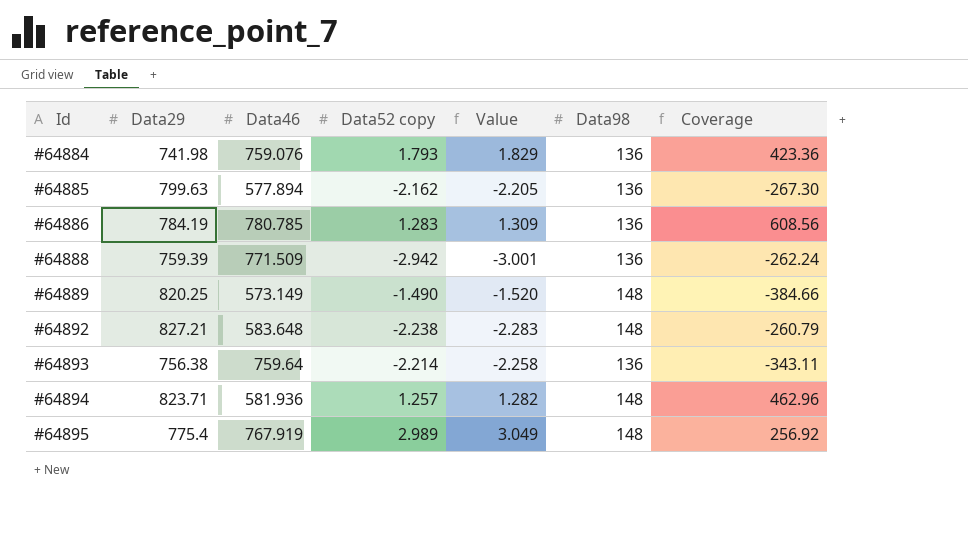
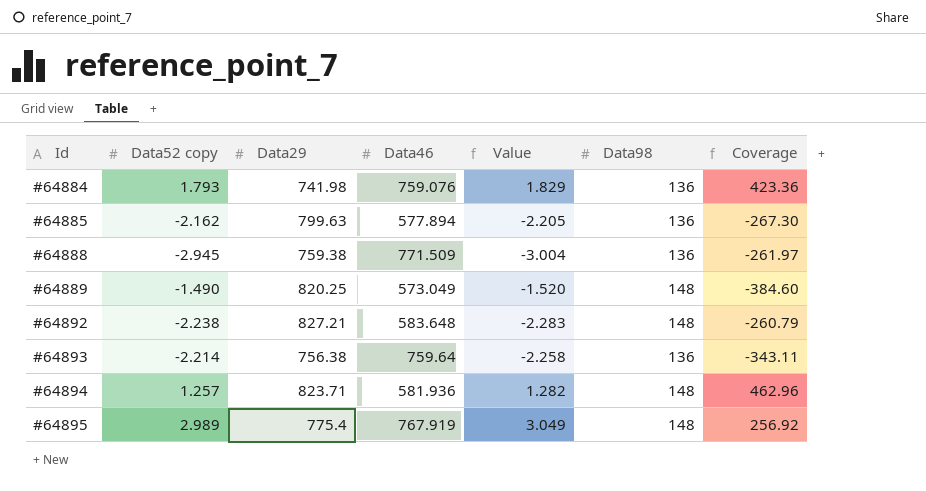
column Data52 copy | position: 4 -> 2
row #64886: 784.19 | 780.785 | 1.283 | 1.309 | 136 | 608.56 -> none
#64888 | Data52 copy: -2.942 -> -2.945
#64888 | Data29: 759.39 -> 759.38
#64888 | Value: -3.001 -> -3.004
#64888 | Coverage: -262.24 -> -261.97
#64889 | Data46: 573.149 -> 573.049
#64889 | Coverage: -384.66 -> -384.60

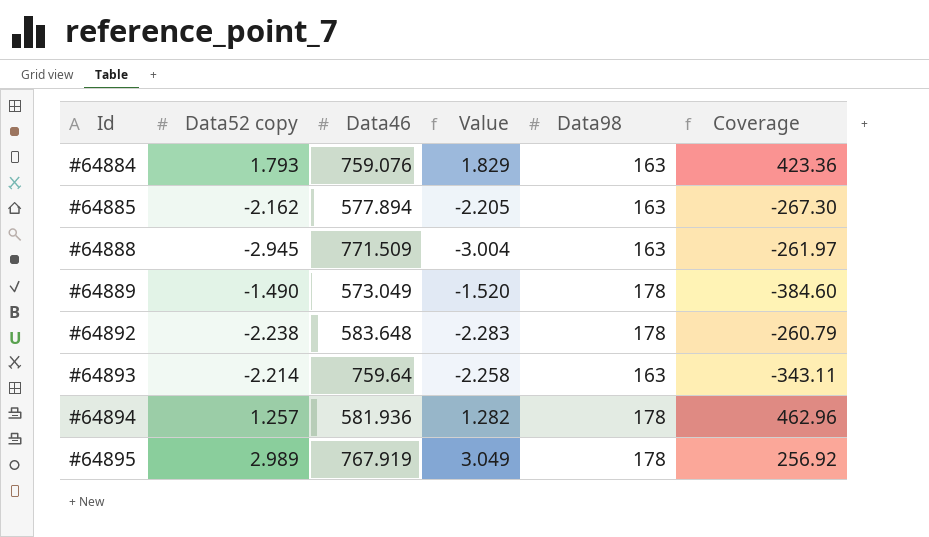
column Data29 | position: 3 -> none
#64884 | Data98: 136 -> 163
#64885 | Data98: 136 -> 163
#64888 | Data98: 136 -> 163
#64889 | Data98: 148 -> 178
#64892 | Data98: 148 -> 178
#64893 | Data98: 136 -> 163
#64894 | Data98: 148 -> 178
#64895 | Data98: 148 -> 178

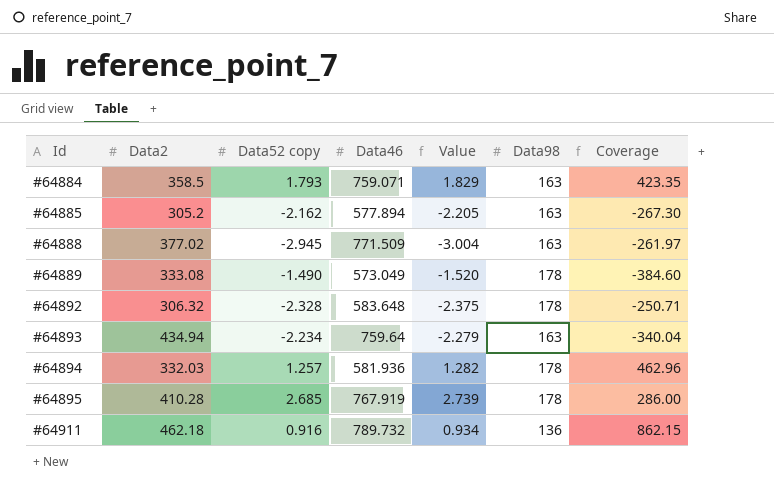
column Data2 | position: none -> 2
#64884 | Data46: 759.076 -> 759.071
#64884 | Coverage: 423.36 -> 423.35
#64892 | Data52 copy: -2.238 -> -2.328
#64892 | Value: -2.283 -> -2.375
#64892 | Coverage: -260.79 -> -250.71
#64893 | Data52 copy: -2.214 -> -2.234
#64893 | Value: -2.258 -> -2.279
#64893 | Coverage: -343.11 -> -340.04
#64895 | Data52 copy: 2.989 -> 2.685
#64895 | Value: 3.049 -> 2.739
#64895 | Coverage: 256.92 -> 286.00
row #64911: none -> 462.18 | 0.916 | 789.732 | 0.934 | 136 | 862.15

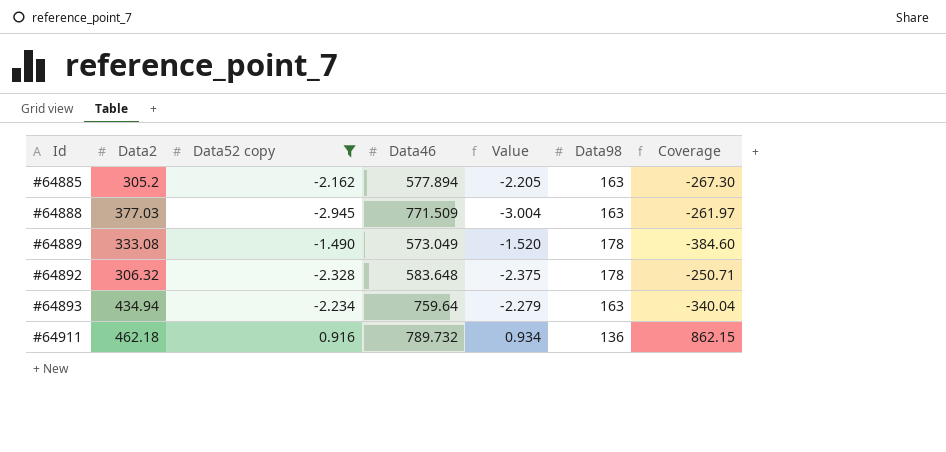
filter: none -> Data52 copy <= 0.916
#64888 | Data2: 377.02 -> 377.03

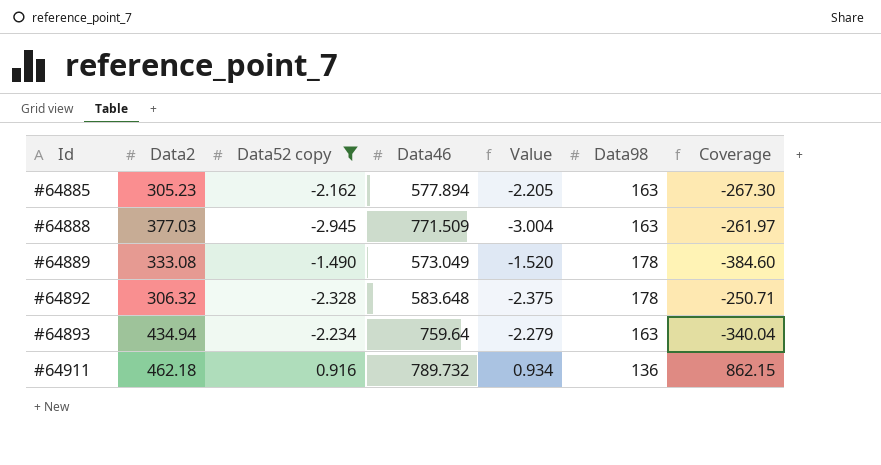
#64885 | Data2: 305.2 -> 305.23

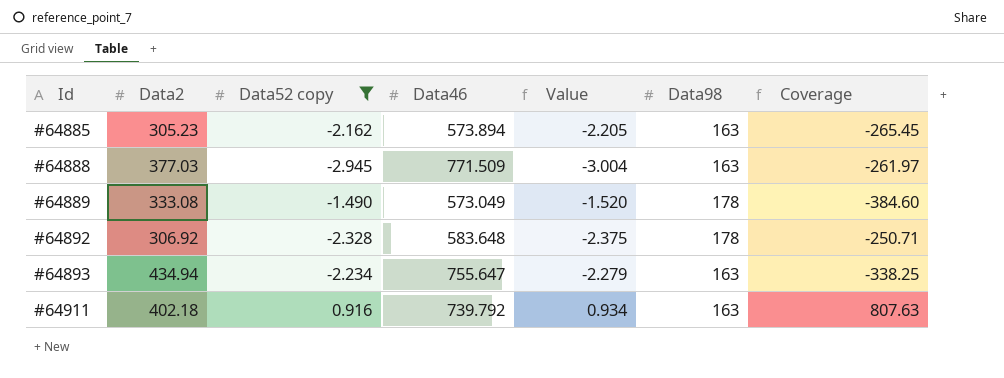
#64885 | Data46: 577.894 -> 573.894
#64885 | Coverage: -267.30 -> -265.45
#64892 | Data2: 306.32 -> 306.92
#64893 | Data46: 759.64 -> 755.647
#64893 | Coverage: -340.04 -> -338.25
#64911 | Data2: 462.18 -> 402.18
#64911 | Data46: 789.732 -> 739.792
#64911 | Data98: 136 -> 163
#64911 | Coverage: 862.15 -> 807.63

